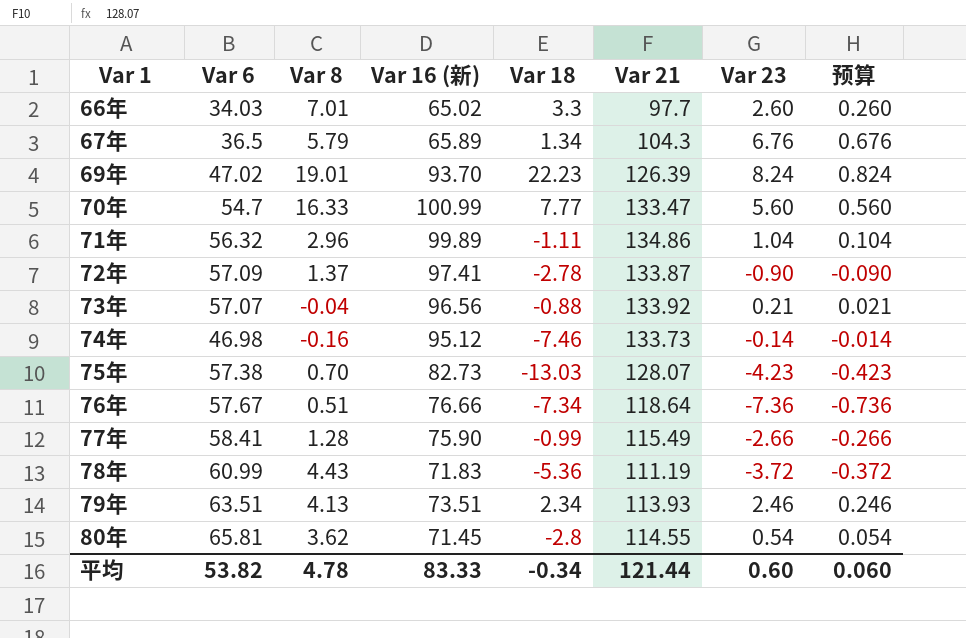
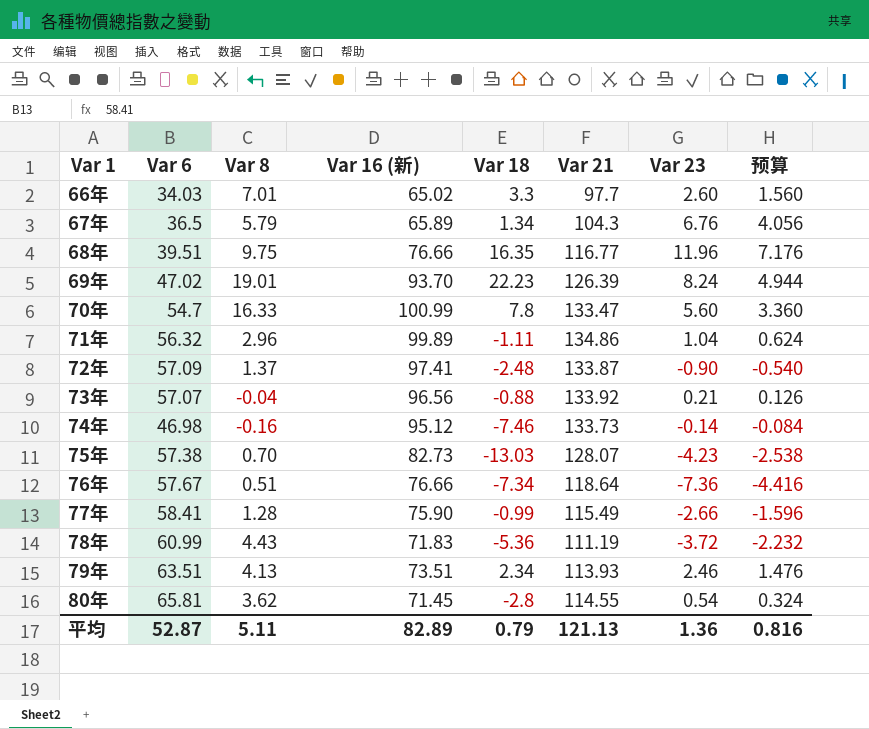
column 预算 | formula: [Var 23] * 0.1 -> [Var 23] * 0.6
row 68年: none -> 39.51 | 9.75 | 76.66 | 16.35 | 116.77 | 11.96 | 7.176
70年 | Var 18: 7.77 -> 7.8
72年 | Var 18: -2.78 -> -2.48
平均 | Var 6: 53.82 -> 52.87
平均 | Var 8: 4.78 -> 5.11
平均 | Var 16 (新): 83.33 -> 82.89
平均 | Var 18: -0.34 -> 0.79
平均 | Var 21: 121.44 -> 121.13
平均 | Var 23: 0.60 -> 1.36
平均 | 预算: 0.060 -> 0.816

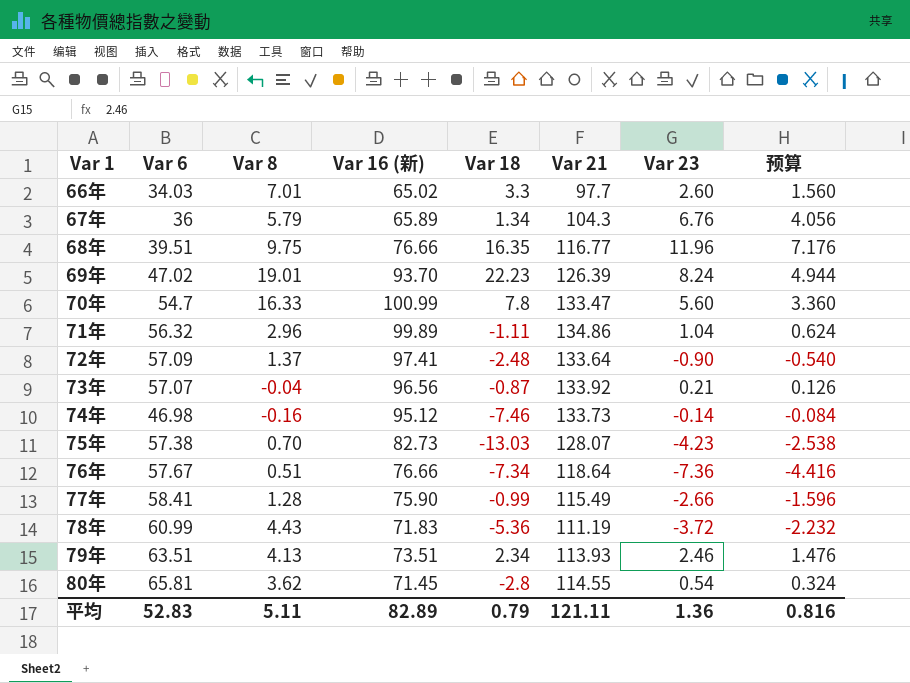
67年 | Var 6: 36.5 -> 36
72年 | Var 21: 133.87 -> 133.64
73年 | Var 18: -0.88 -> -0.87
平均 | Var 6: 52.87 -> 52.83
平均 | Var 21: 121.13 -> 121.11

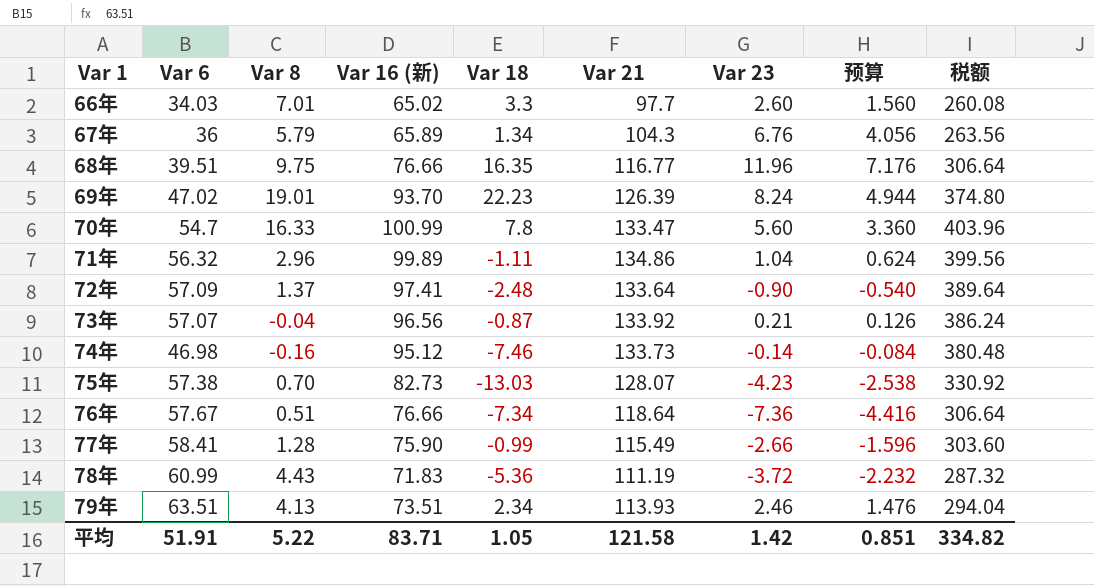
column 税额 | formula: none -> [Var 16 (新)] * 4
row 80年: 65.81 | 3.62 | 71.45 | -2.8 | 114.55 | 0.54 | 0.324 -> none
平均 | Var 6: 52.83 -> 51.91
平均 | Var 8: 5.11 -> 5.22
平均 | Var 16 (新): 82.89 -> 83.71
平均 | Var 18: 0.79 -> 1.05
平均 | Var 21: 121.11 -> 121.58
平均 | Var 23: 1.36 -> 1.42
平均 | 预算: 0.816 -> 0.851

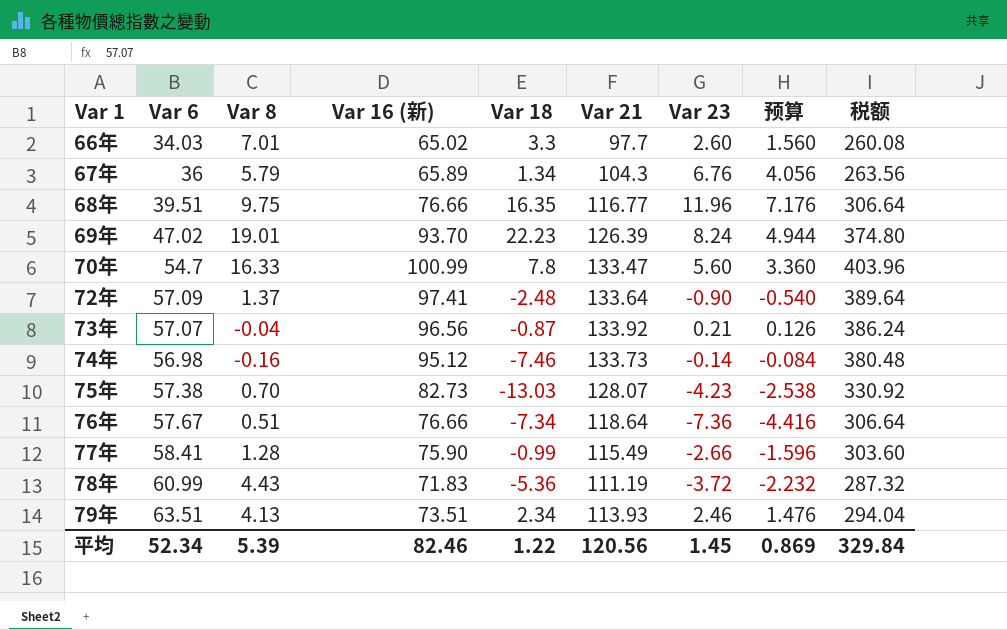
row 71年: 56.32 | 2.96 | 99.89 | -1.11 | 134.86 | 1.04 | 0.624 | 399.56 -> none
74年 | Var 6: 46.98 -> 56.98
平均 | Var 6: 51.91 -> 52.34
平均 | Var 8: 5.22 -> 5.39
平均 | Var 16 (新): 83.71 -> 82.46
平均 | Var 18: 1.05 -> 1.22
平均 | Var 21: 121.58 -> 120.56
平均 | Var 23: 1.42 -> 1.45
平均 | 预算: 0.851 -> 0.869
平均 | 税额: 334.82 -> 329.84

